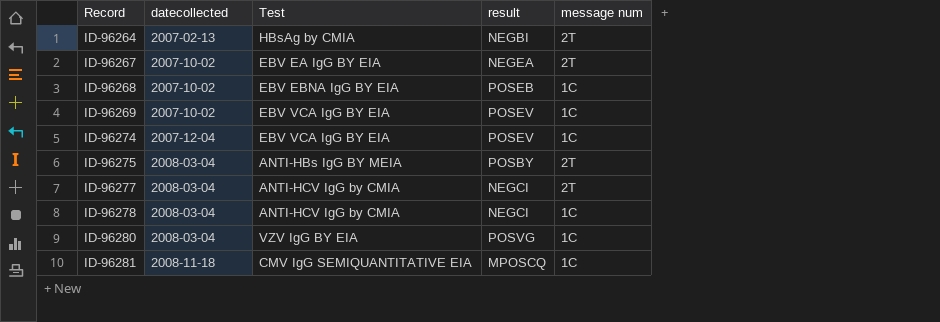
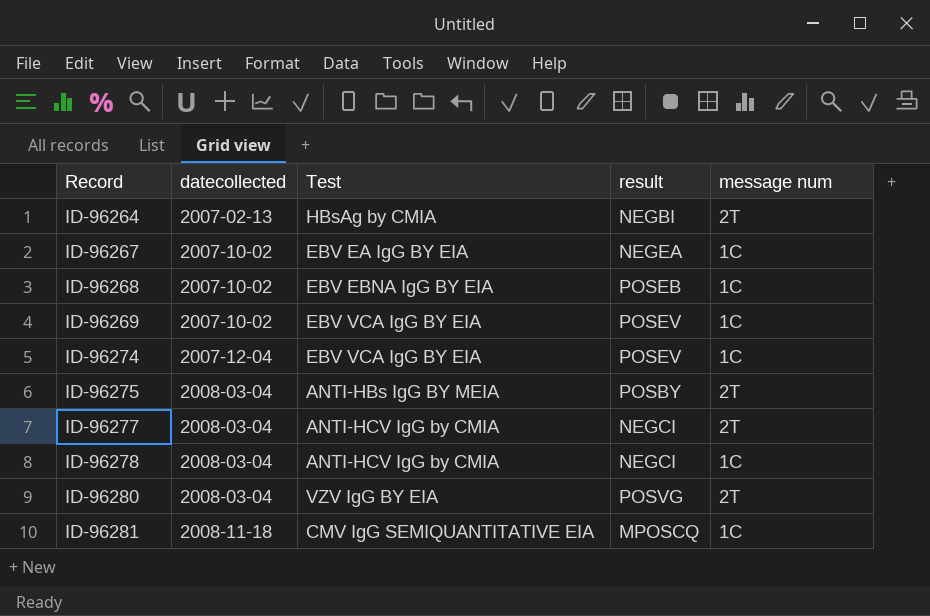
ID-96267 | message num: 2T -> 1C
ID-96280 | message num: 1C -> 2T

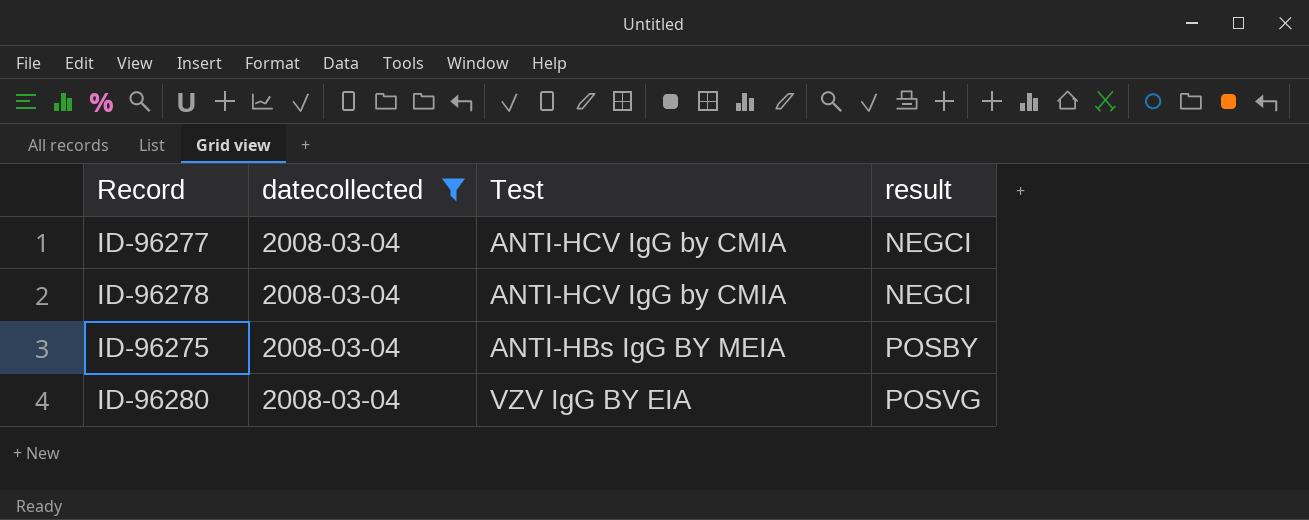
filter: none -> datecollected = 2008-03-04
row order: Record ascending -> result ascending
column message num | position: 5 -> none

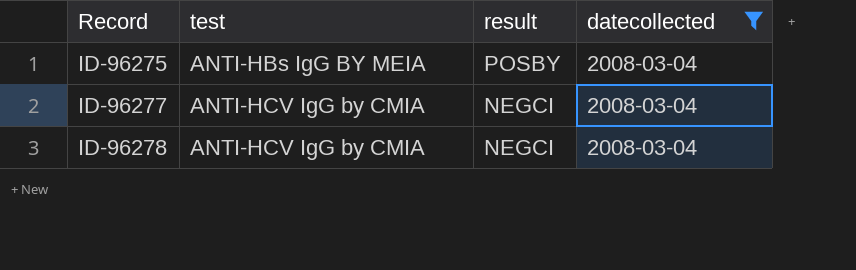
row order: result ascending -> Record ascending
column name: Test -> test
column datecollected | position: 2 -> 4
row ID-96280: 2008-03-04 | VZV IgG BY EIA | POSVG -> none

